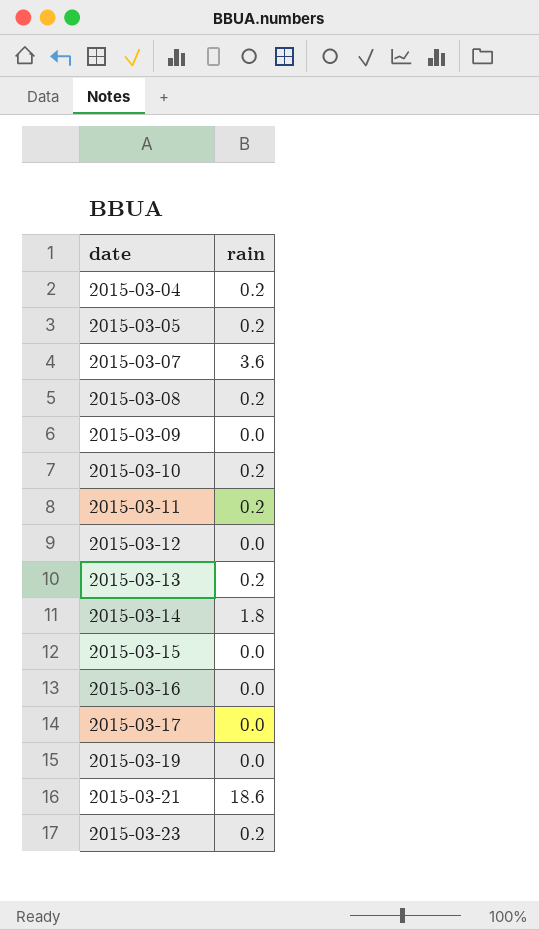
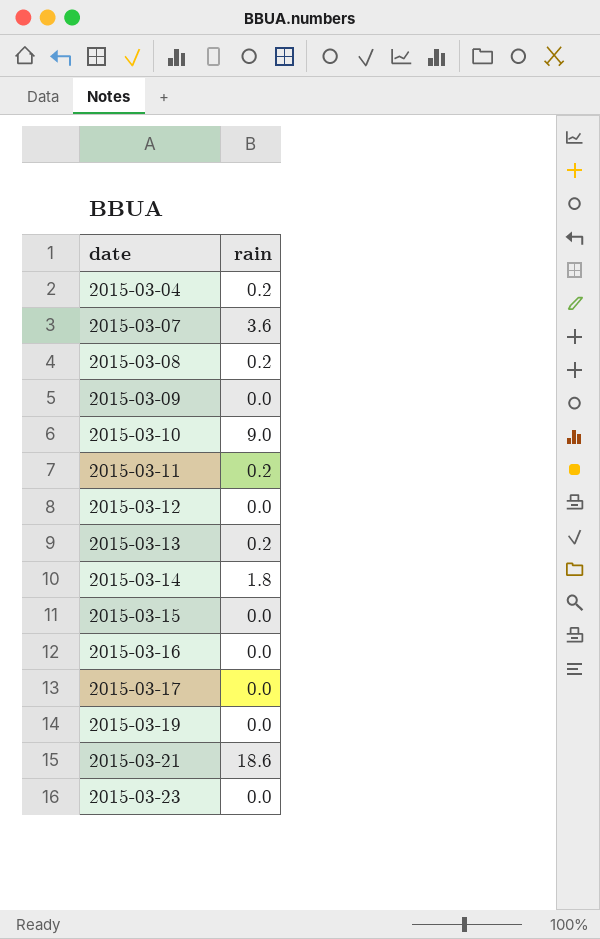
row 2015-03-05: 0.2 -> none
2015-03-10 | rain: 0.2 -> 9.0
2015-03-23 | rain: 0.2 -> 0.0

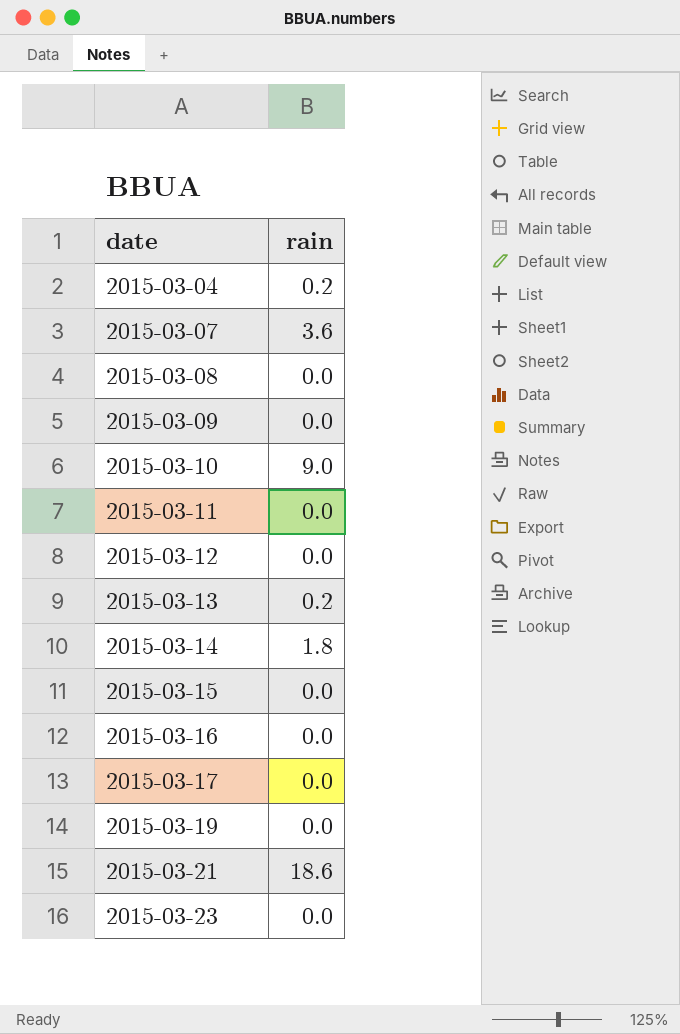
2015-03-08 | rain: 0.2 -> 0.0
2015-03-11 | rain: 0.2 -> 0.0

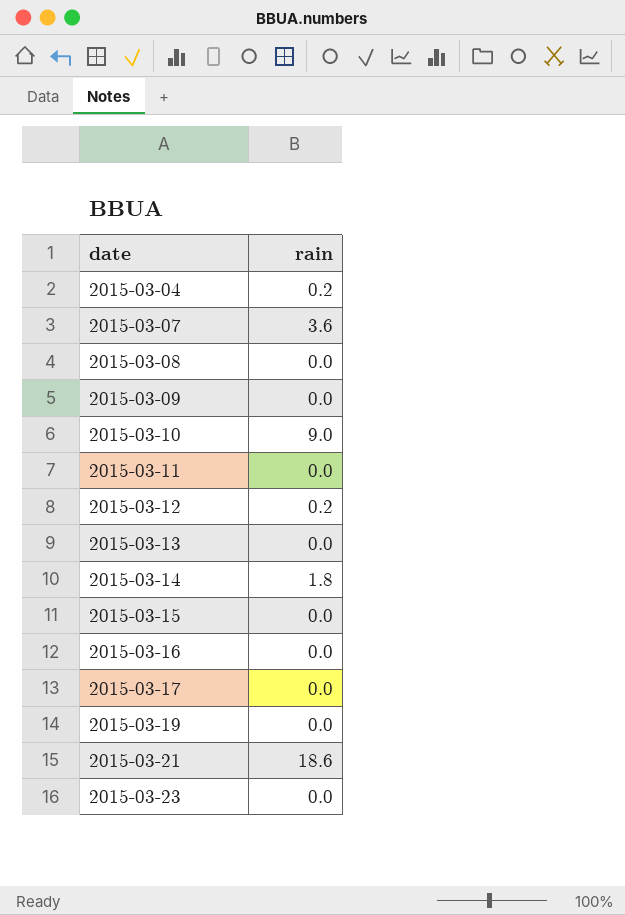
2015-03-12 | rain: 0.0 -> 0.2
2015-03-13 | rain: 0.2 -> 0.0

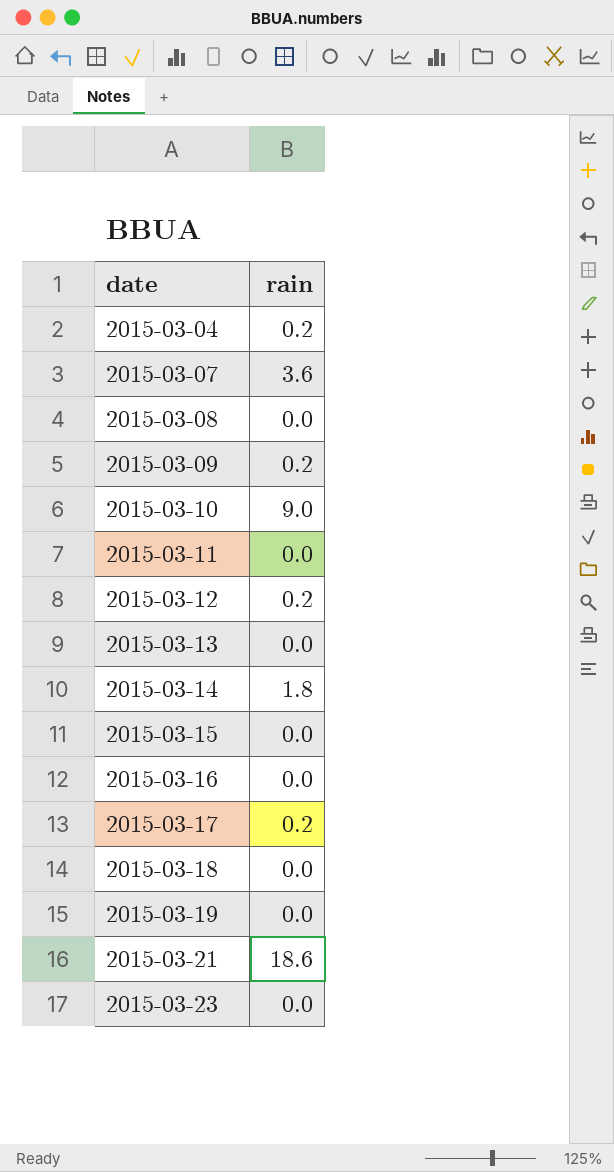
2015-03-09 | rain: 0.0 -> 0.2
2015-03-17 | rain: 0.0 -> 0.2
row 2015-03-18: none -> 0.0

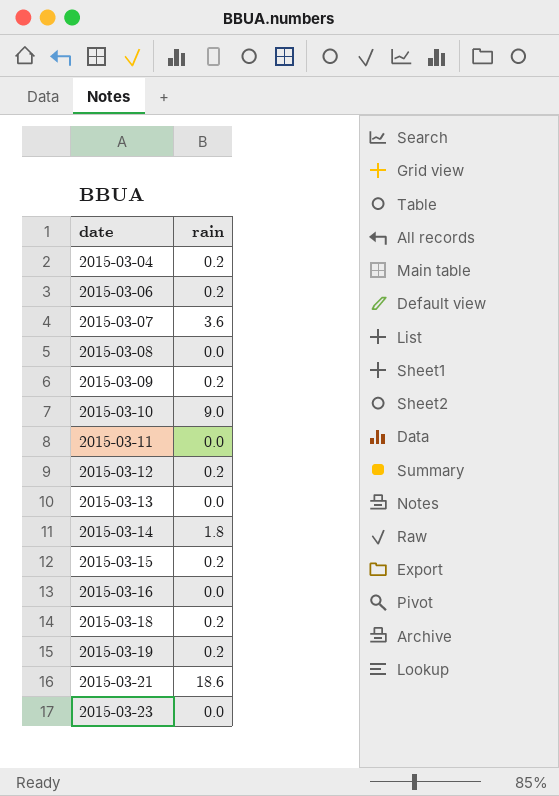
row 2015-03-17: 0.2 -> none
row 2015-03-06: none -> 0.2
2015-03-15 | rain: 0.0 -> 0.2
2015-03-18 | rain: 0.0 -> 0.2
2015-03-19 | rain: 0.0 -> 0.2

